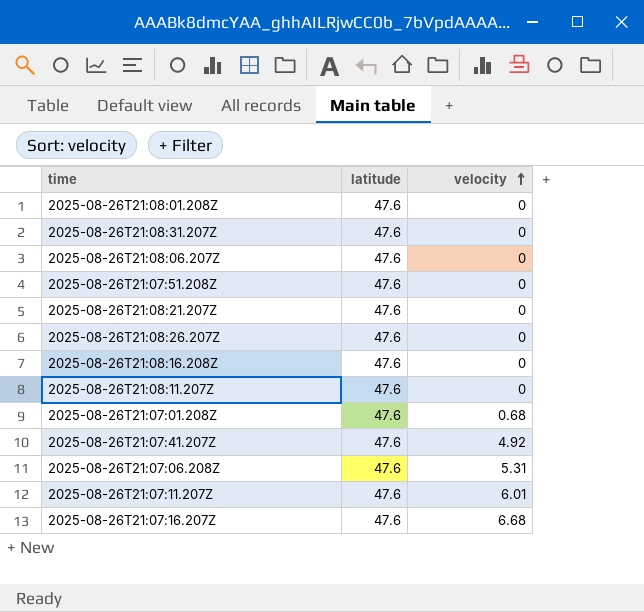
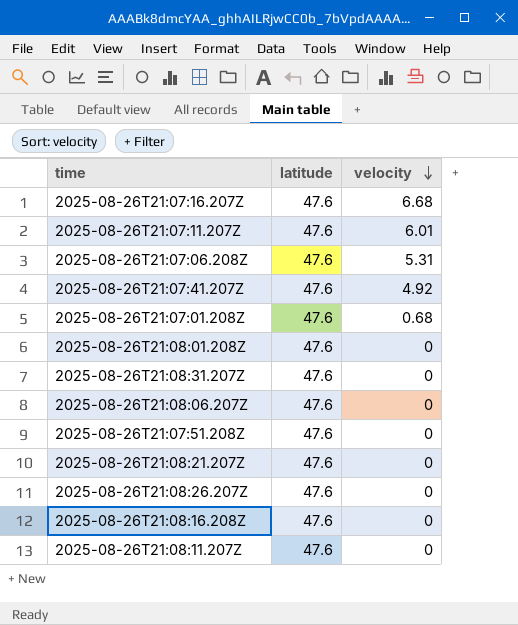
row order: velocity ascending -> velocity descending

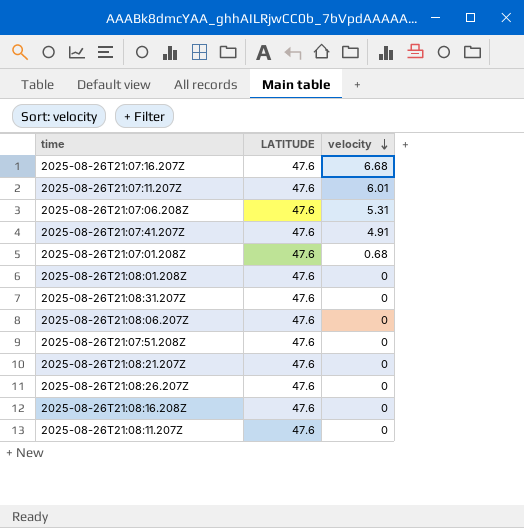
column name: latitude -> LATITUDE
2025-08-26T21:07:41.207Z | velocity: 4.92 -> 4.91

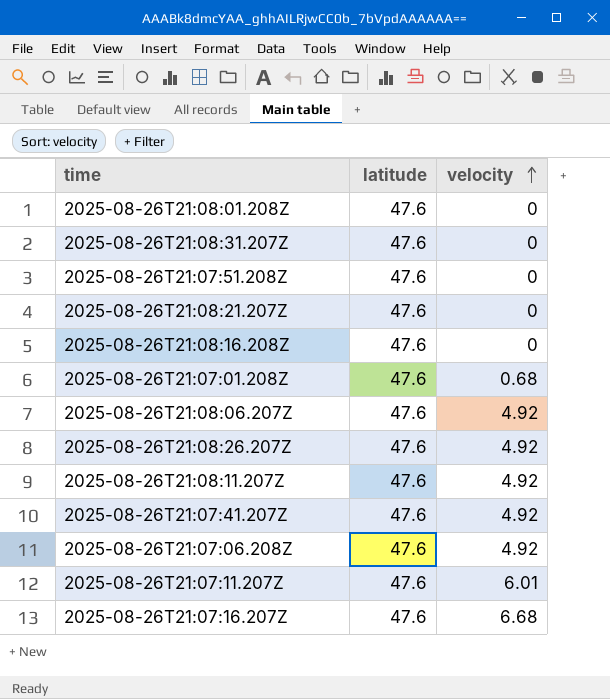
row order: velocity descending -> velocity ascending
column name: LATITUDE -> latitude
2025-08-26T21:08:06.207Z | velocity: 0 -> 4.92
2025-08-26T21:08:26.207Z | velocity: 0 -> 4.92
2025-08-26T21:08:11.207Z | velocity: 0 -> 4.92
2025-08-26T21:07:41.207Z | velocity: 4.91 -> 4.92
2025-08-26T21:07:06.208Z | velocity: 5.31 -> 4.92

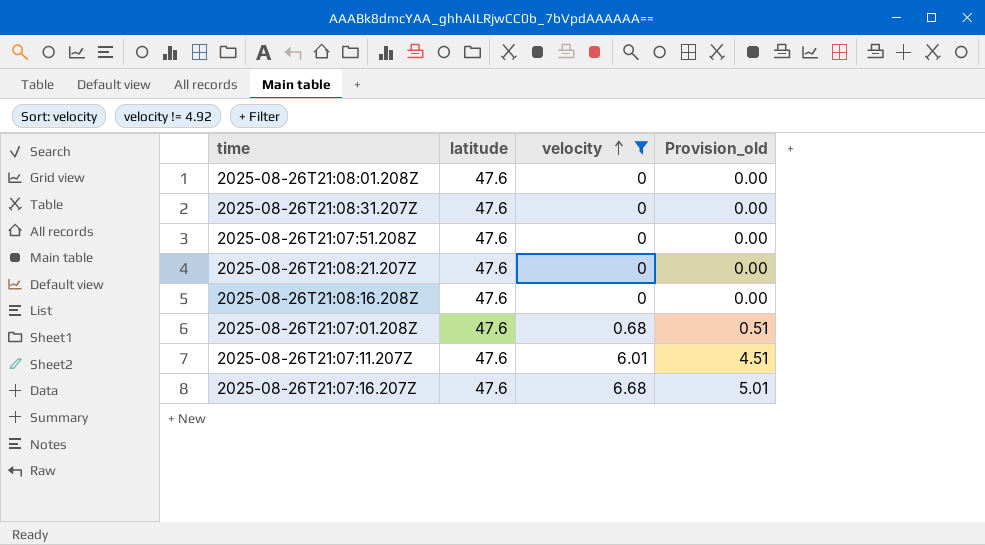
filter: none -> velocity != 4.92
column Provision_old | formula: none -> [velocity] * 0.75

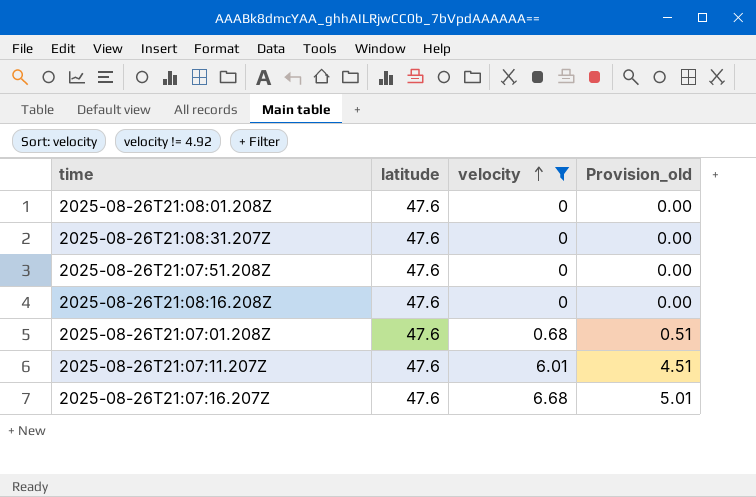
row 2025-08-26T21:08:21.207Z: 47.6 | 0 | 0.00 -> none

